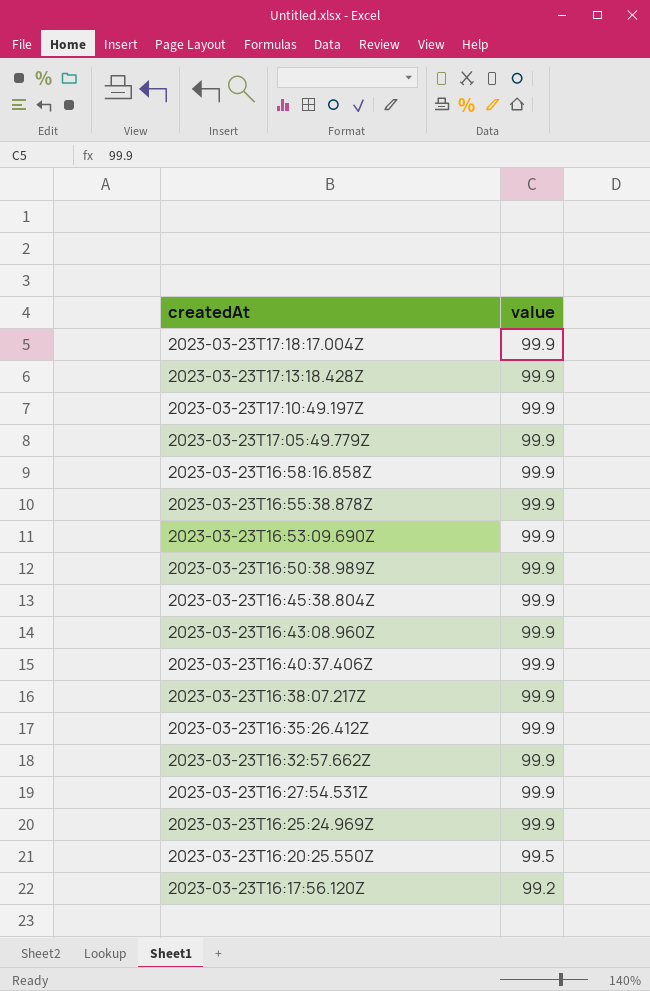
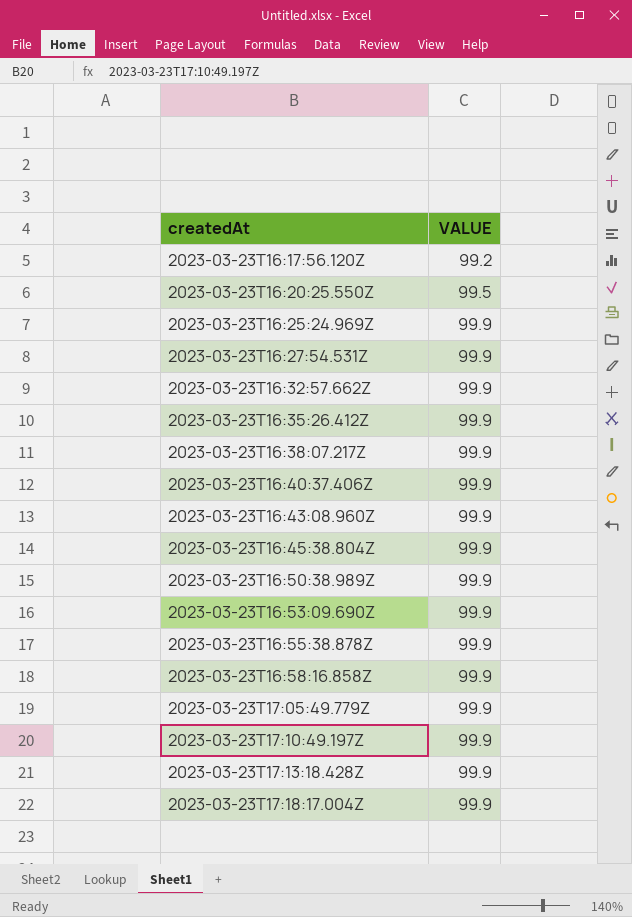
row order: createdAt descending -> createdAt ascending
column name: value -> VALUE

